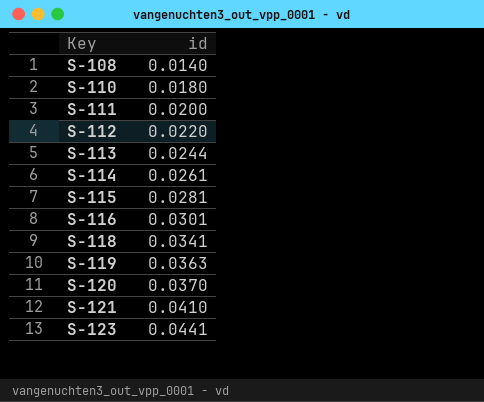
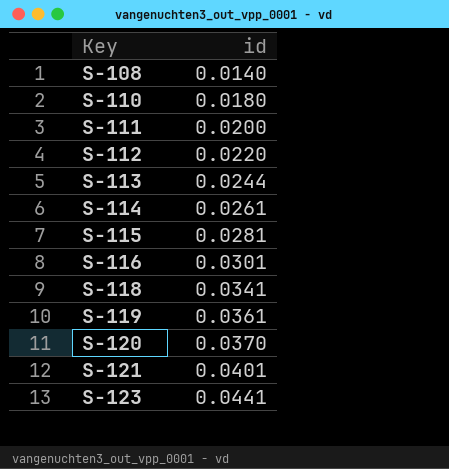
S-119 | id: 0.0363 -> 0.0361
S-121 | id: 0.0410 -> 0.0401

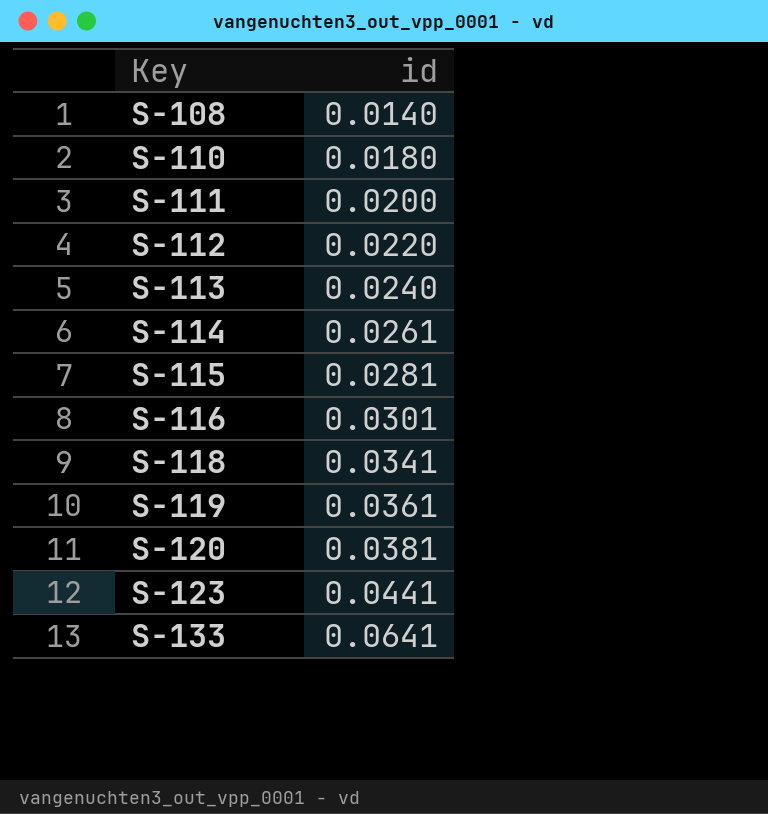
row S-121: 0.0401 -> none
S-113 | id: 0.0244 -> 0.0240
S-120 | id: 0.0370 -> 0.0381
row S-133: none -> 0.0641

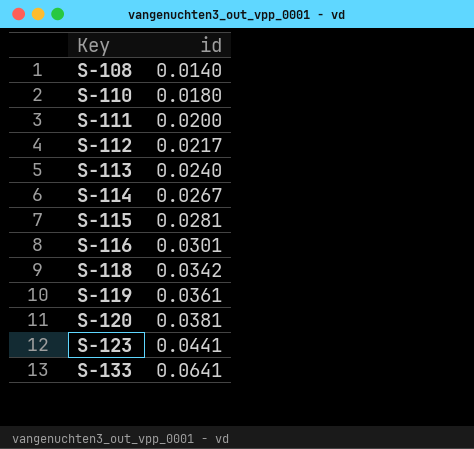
S-112 | id: 0.0220 -> 0.0217
S-114 | id: 0.0261 -> 0.0267
S-118 | id: 0.0341 -> 0.0342

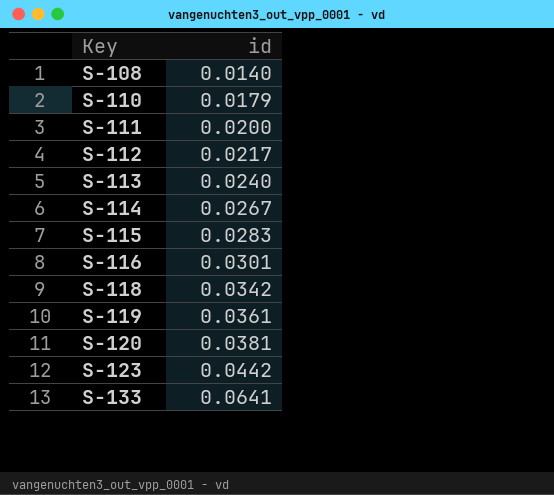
S-110 | id: 0.0180 -> 0.0179
S-115 | id: 0.0281 -> 0.0283
S-123 | id: 0.0441 -> 0.0442

